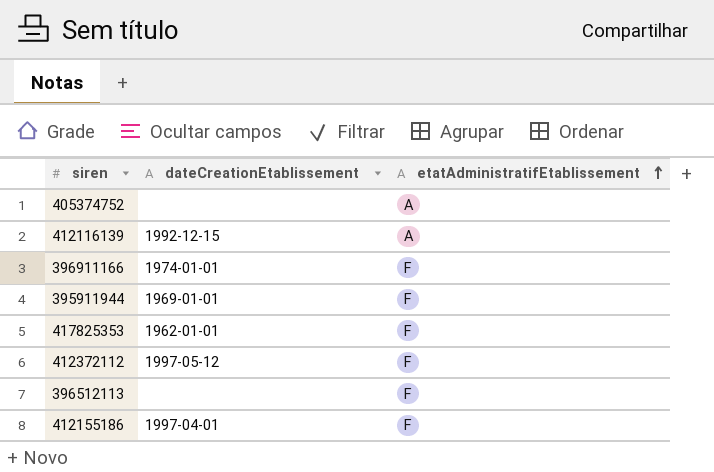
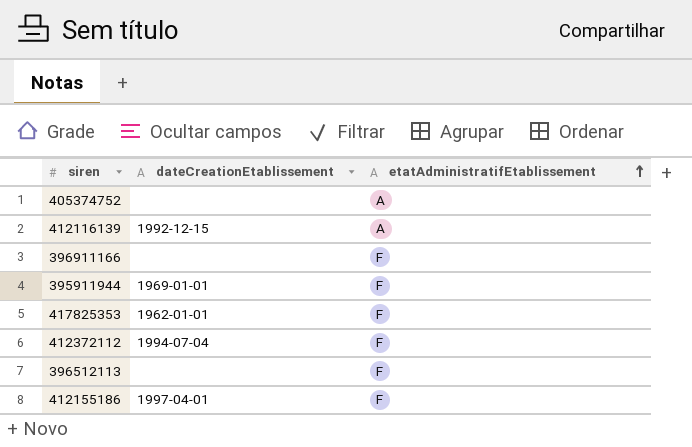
396911166 | dateCreationEtablissement: 1974-01-01 -> none
412372112 | dateCreationEtablissement: 1997-05-12 -> 1994-07-04

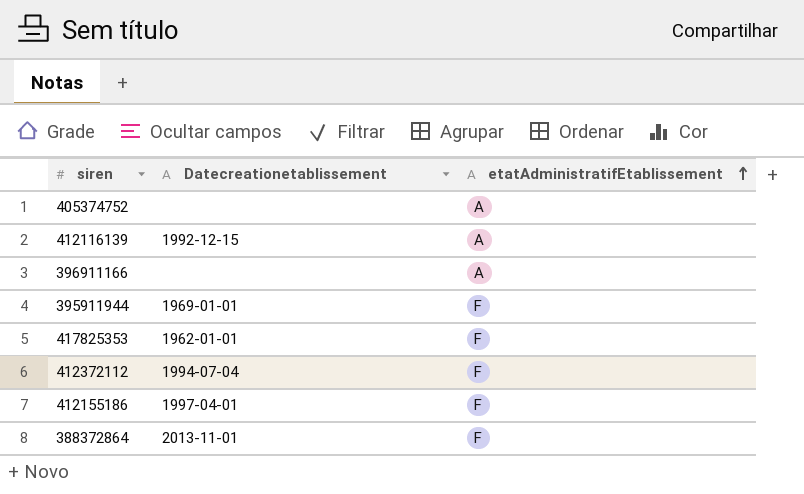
column name: dateCreationEtablissement -> Datecreationetablissement
row 396512113: none | F -> none
396911166 | etatAdministratifEtablissement: F -> A
row 388372864: none -> 2013-11-01 | F

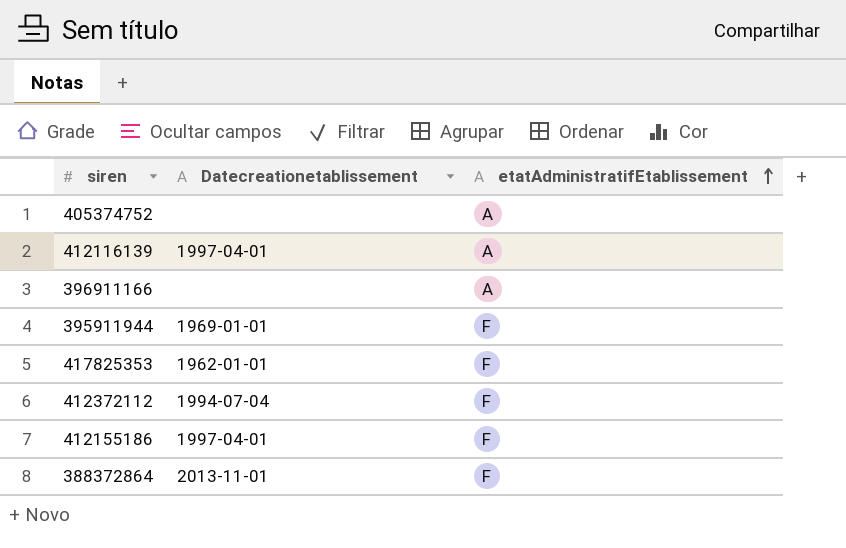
412116139 | Datecreationetablissement: 1992-12-15 -> 1997-04-01

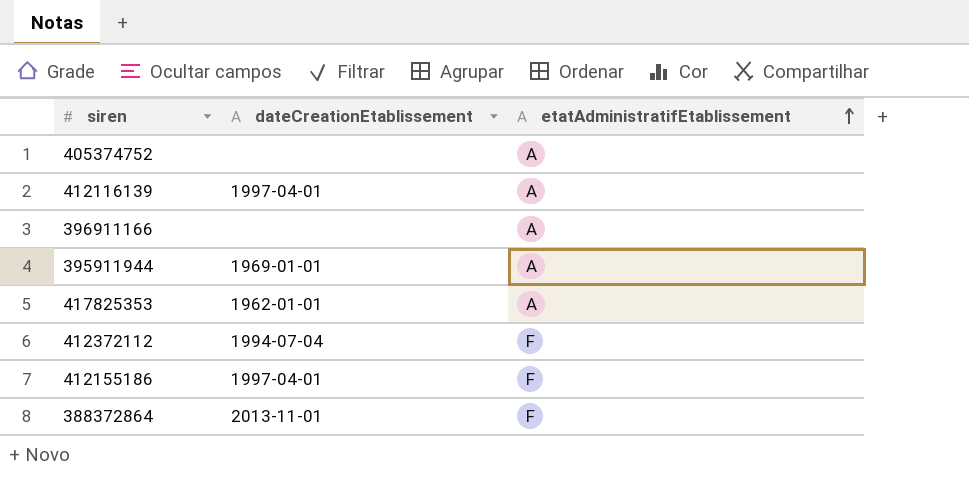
column name: Datecreationetablissement -> dateCreationEtablissement
395911944 | etatAdministratifEtablissement: F -> A
417825353 | etatAdministratifEtablissement: F -> A

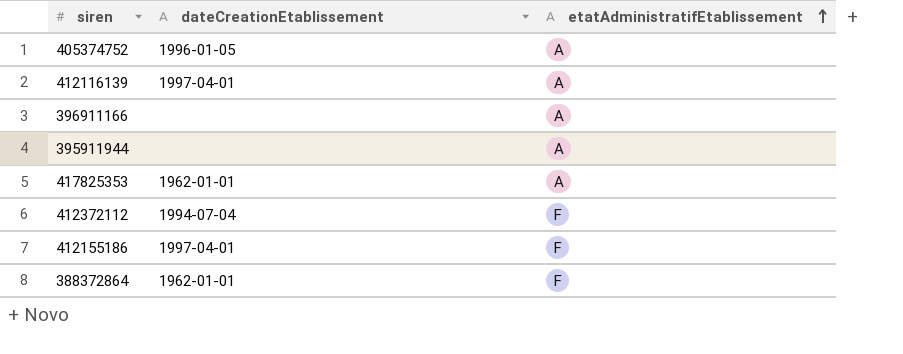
405374752 | dateCreationEtablissement: none -> 1996-01-05
395911944 | dateCreationEtablissement: 1969-01-01 -> none
388372864 | dateCreationEtablissement: 2013-11-01 -> 1962-01-01

